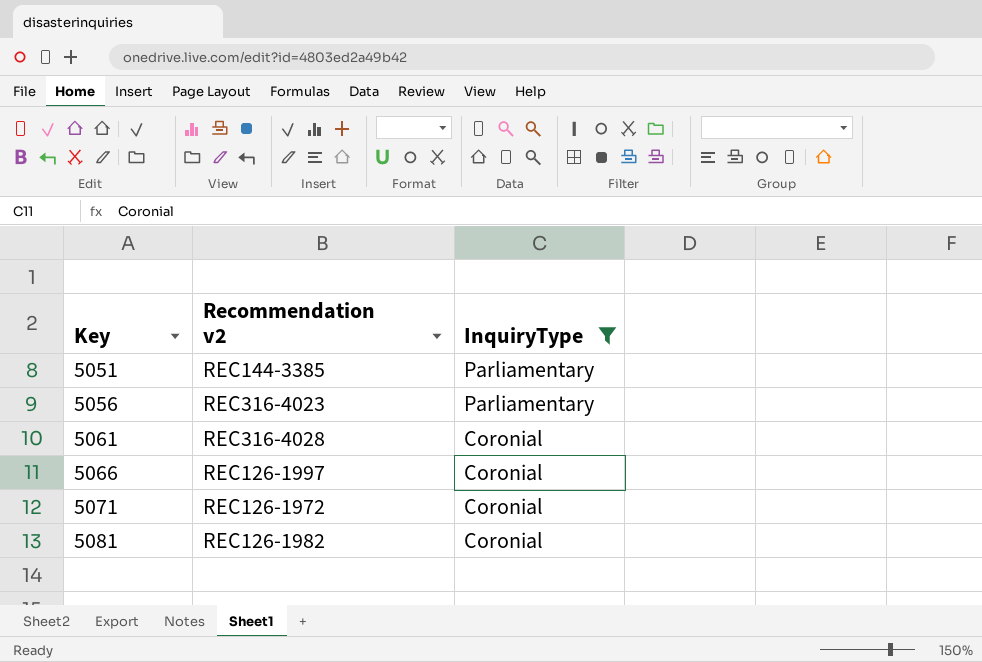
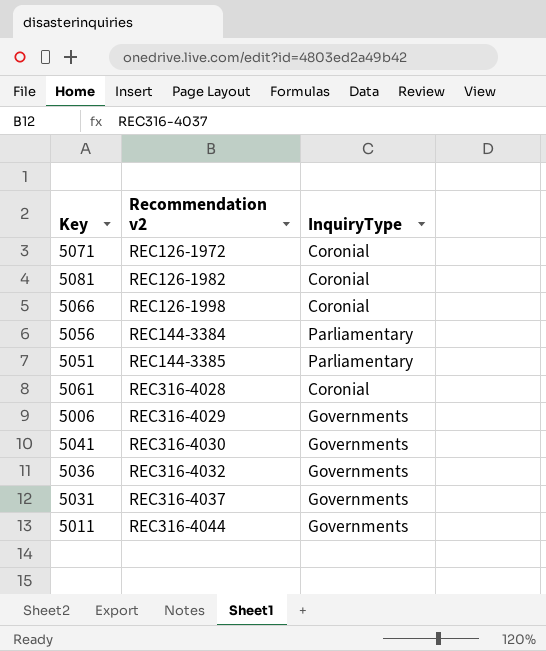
filter: InquiryType != Governments -> none
row order: Key ascending -> Recommendation v2 ascending
5066 | Recommendation v2: REC126-1997 -> REC126-1998
5056 | Recommendation v2: REC316-4023 -> REC144-3384

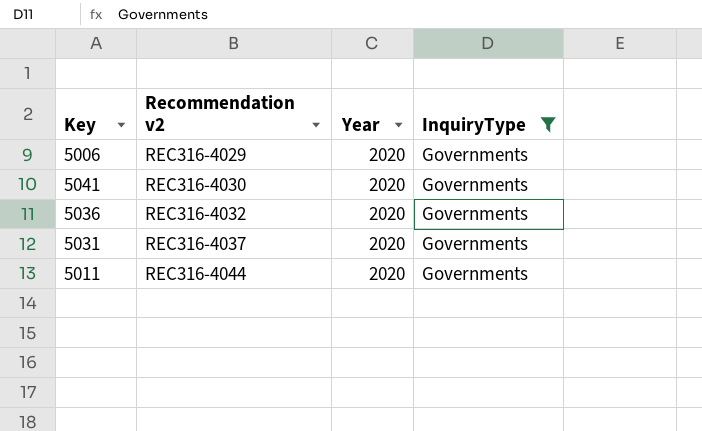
filter: none -> InquiryType = Governments
column Year | position: none -> 3

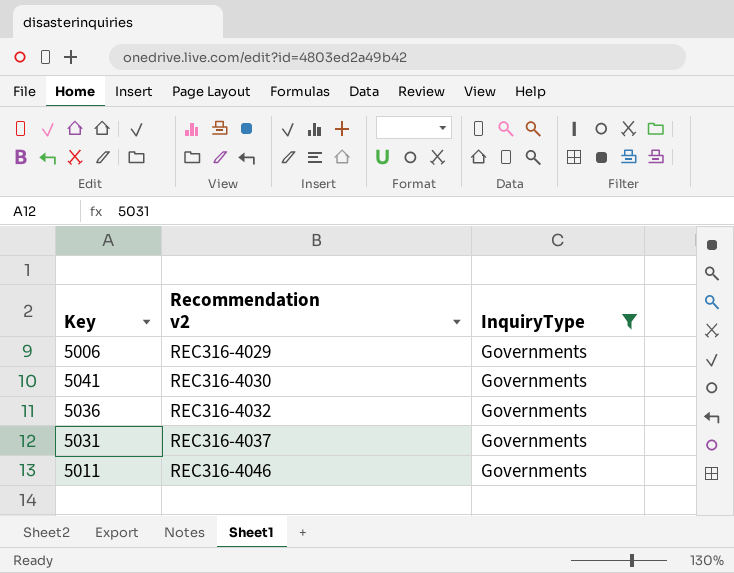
column Year | position: 3 -> none
5011 | Recommendation v2: REC316-4044 -> REC316-4046

